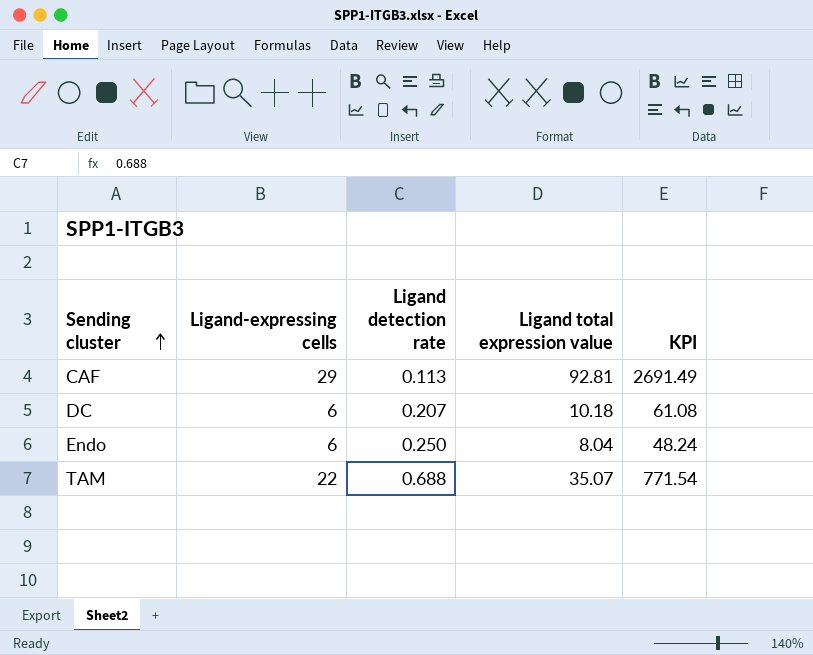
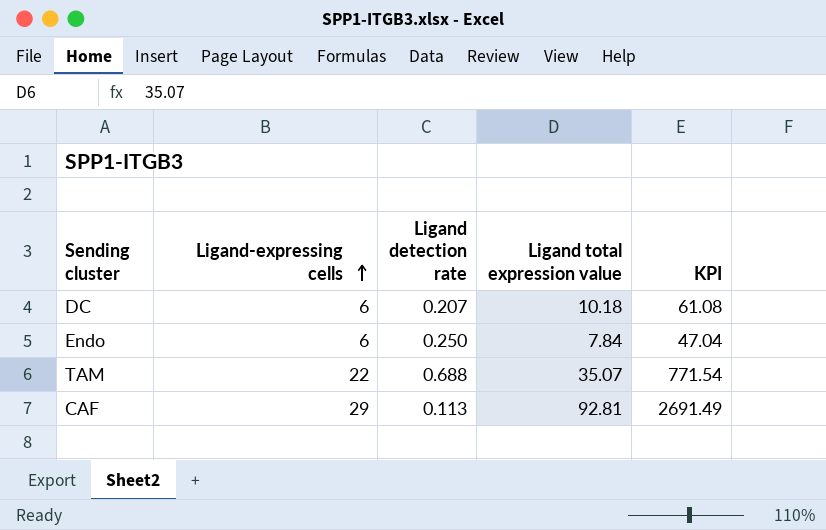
row order: Sending cluster ascending -> Ligand-expressing cells ascending
Endo | Ligand total expression value: 8.04 -> 7.84
Endo | KPI: 48.24 -> 47.04

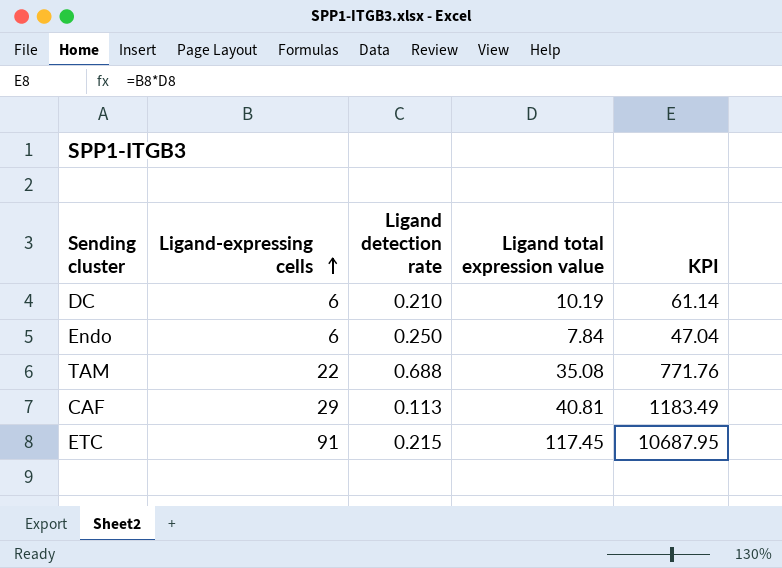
DC | Ligand detection rate: 0.207 -> 0.210
DC | Ligand total expression value: 10.18 -> 10.19
DC | KPI: 61.08 -> 61.14
TAM | Ligand total expression value: 35.07 -> 35.08
TAM | KPI: 771.54 -> 771.76
CAF | Ligand total expression value: 92.81 -> 40.81
CAF | KPI: 2691.49 -> 1183.49
row ETC: none -> 91 | 0.215 | 117.45 | 10687.95

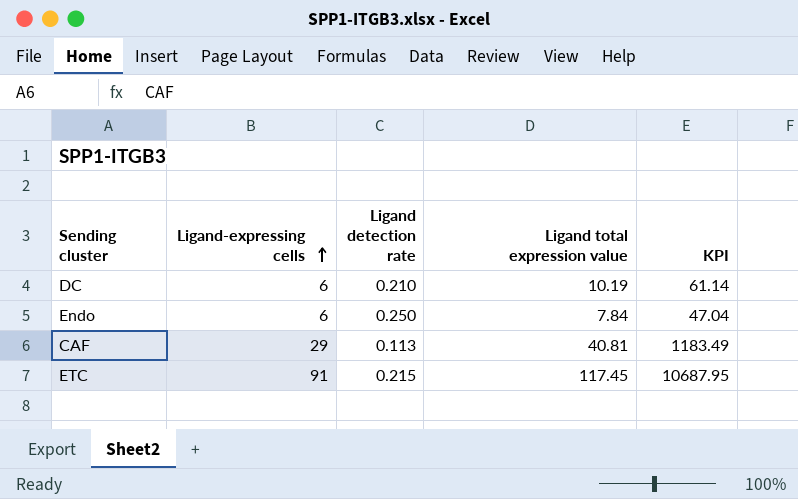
row TAM: 22 | 0.688 | 35.08 | 771.76 -> none

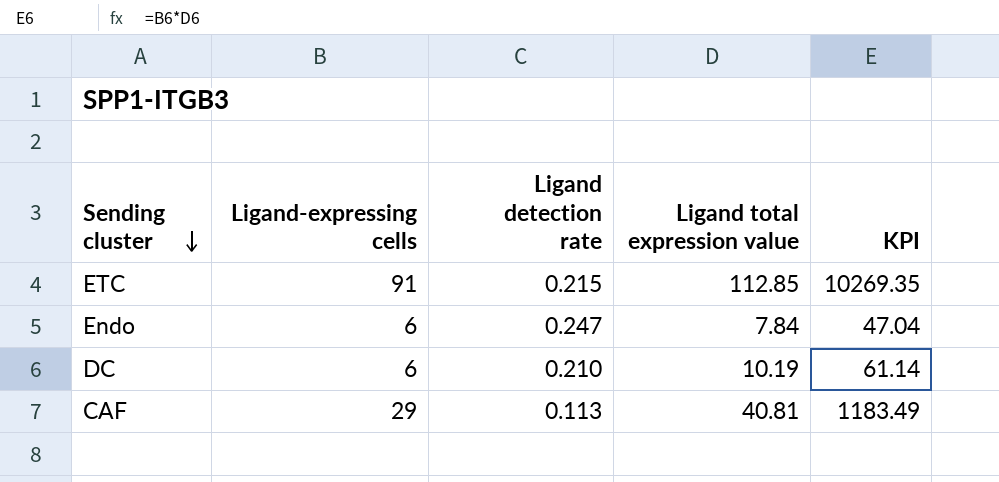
row order: Ligand-expressing cells ascending -> Sending cluster descending
ETC | Ligand total expression value: 117.45 -> 112.85
ETC | KPI: 10687.95 -> 10269.35
Endo | Ligand detection rate: 0.250 -> 0.247

